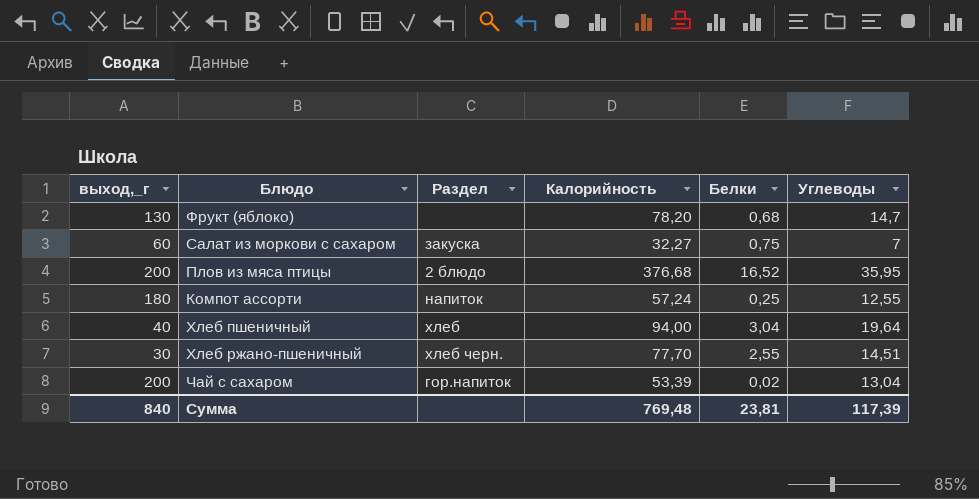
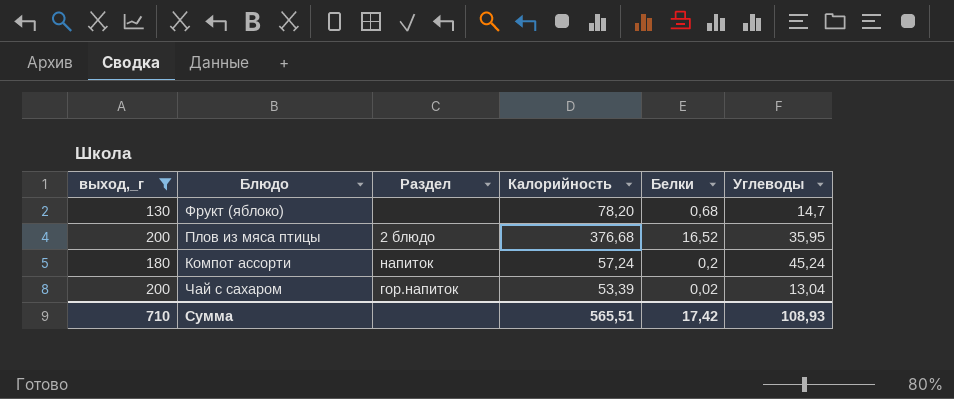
filter: none -> выход,_г >= 130
Компот ассорти | Белки: 0,25 -> 0,2
Компот ассорти | Углеводы: 12,55 -> 45,24
Сумма | выход,_г: 840 -> 710
Сумма | Калорийность: 769,48 -> 565,51
Сумма | Белки: 23,81 -> 17,42
Сумма | Углеводы: 117,39 -> 108,93

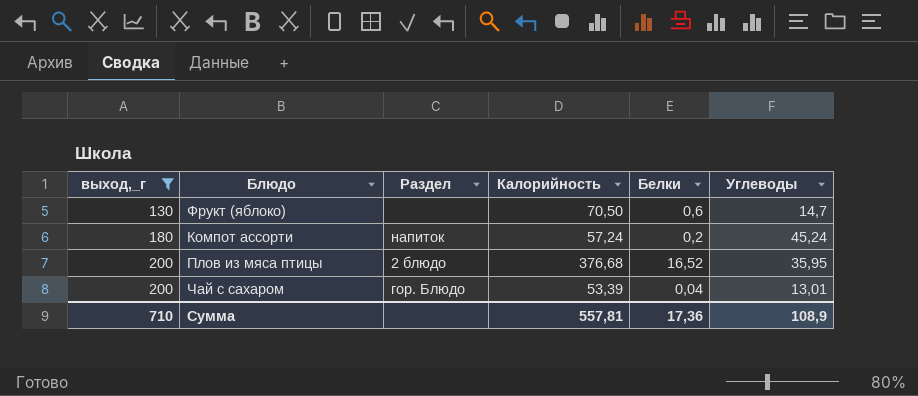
row order: none -> выход,_г ascending
Фрукт (яблоко) | Калорийность: 78,20 -> 70,50
Фрукт (яблоко) | Белки: 0,68 -> 0,6
Чай с сахаром | Раздел: гор.напиток -> гор. Блюдо
Чай с сахаром | Белки: 0,02 -> 0,04
Чай с сахаром | Углеводы: 13,04 -> 13,01
Сумма | Калорийность: 565,51 -> 557,81
Сумма | Белки: 17,42 -> 17,36
Сумма | Углеводы: 108,93 -> 108,9

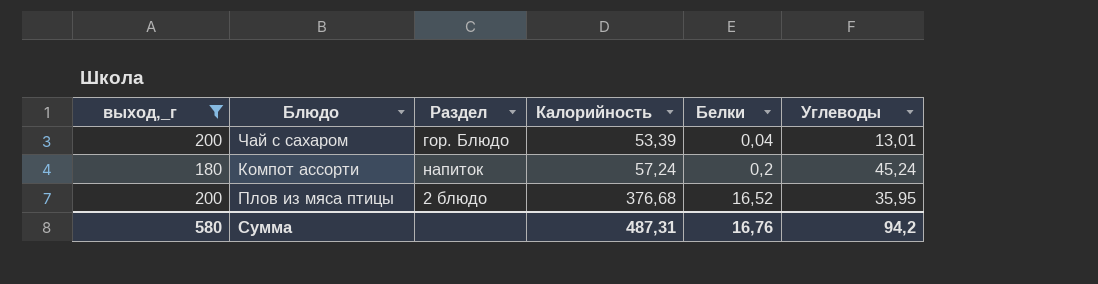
row order: выход,_г ascending -> Калорийность ascending
row Фрукт (яблоко): 130 | none | 70,50 | 0,6 | 14,7 -> none
Сумма | выход,_г: 710 -> 580
Сумма | Калорийность: 557,81 -> 487,31
Сумма | Белки: 17,36 -> 16,76
Сумма | Углеводы: 108,9 -> 94,2

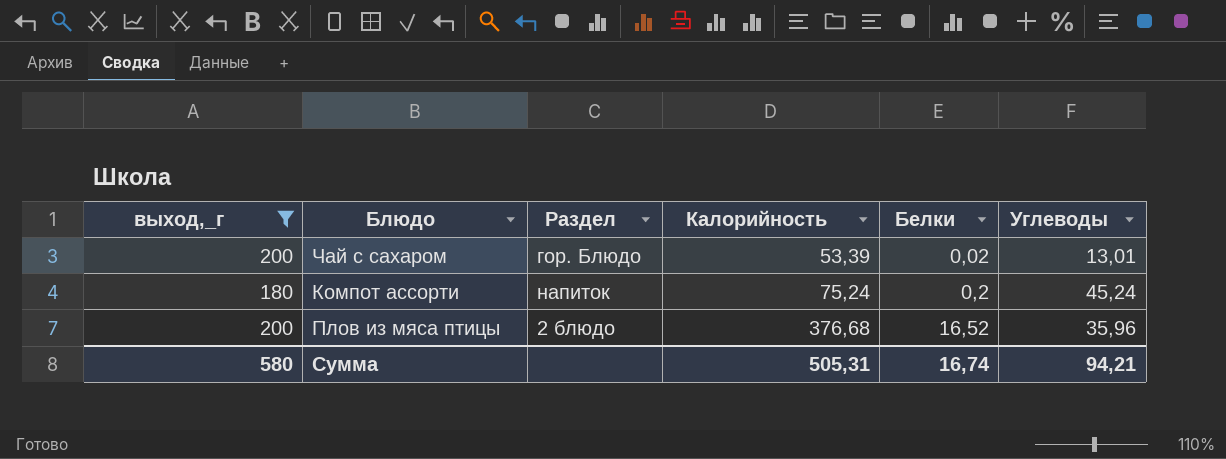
Чай с сахаром | Белки: 0,04 -> 0,02
Компот ассорти | Калорийность: 57,24 -> 75,24
Плов из мяса птицы | Углеводы: 35,95 -> 35,96
Сумма | Калорийность: 487,31 -> 505,31
Сумма | Белки: 16,76 -> 16,74
Сумма | Углеводы: 94,2 -> 94,21

